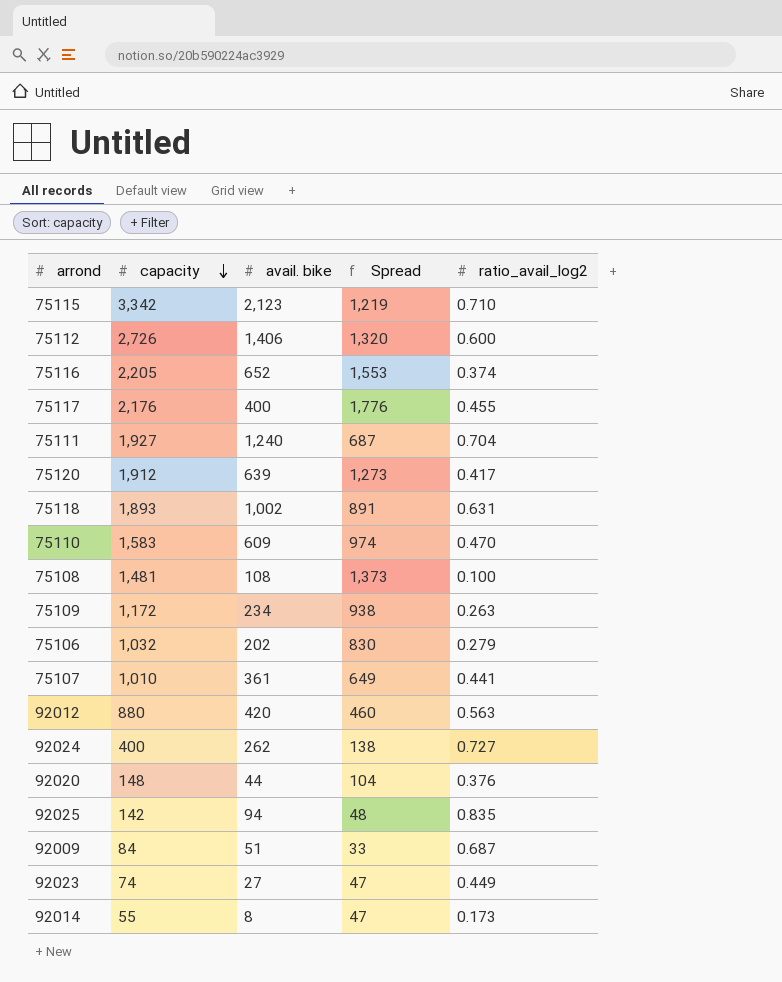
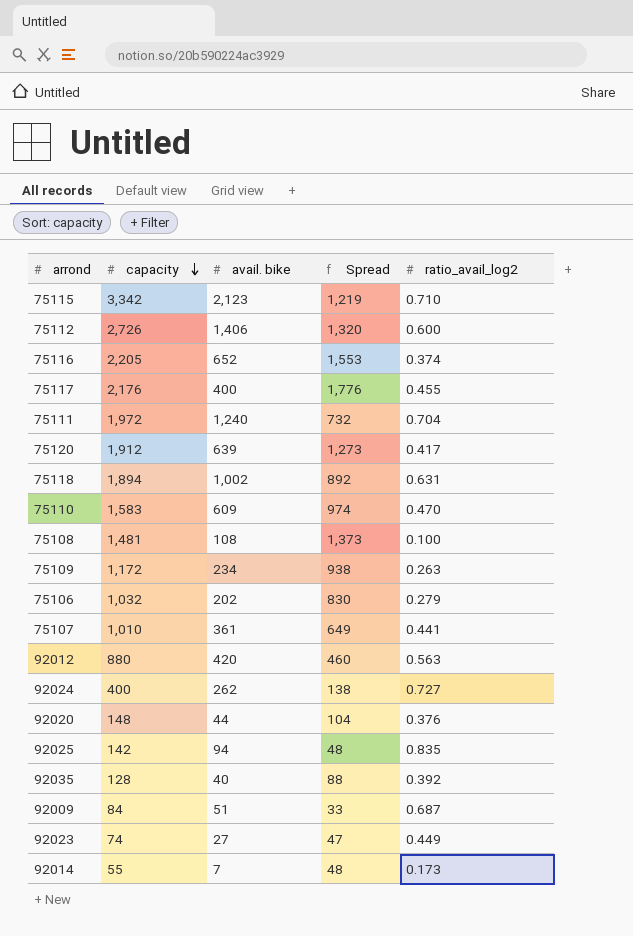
75111 | capacity: 1,927 -> 1,972
75111 | Spread: 687 -> 732
75118 | capacity: 1,893 -> 1,894
75118 | Spread: 891 -> 892
row 92035: none -> 128 | 40 | 88 | 0.392
92014 | avail. bike: 8 -> 7
92014 | Spread: 47 -> 48

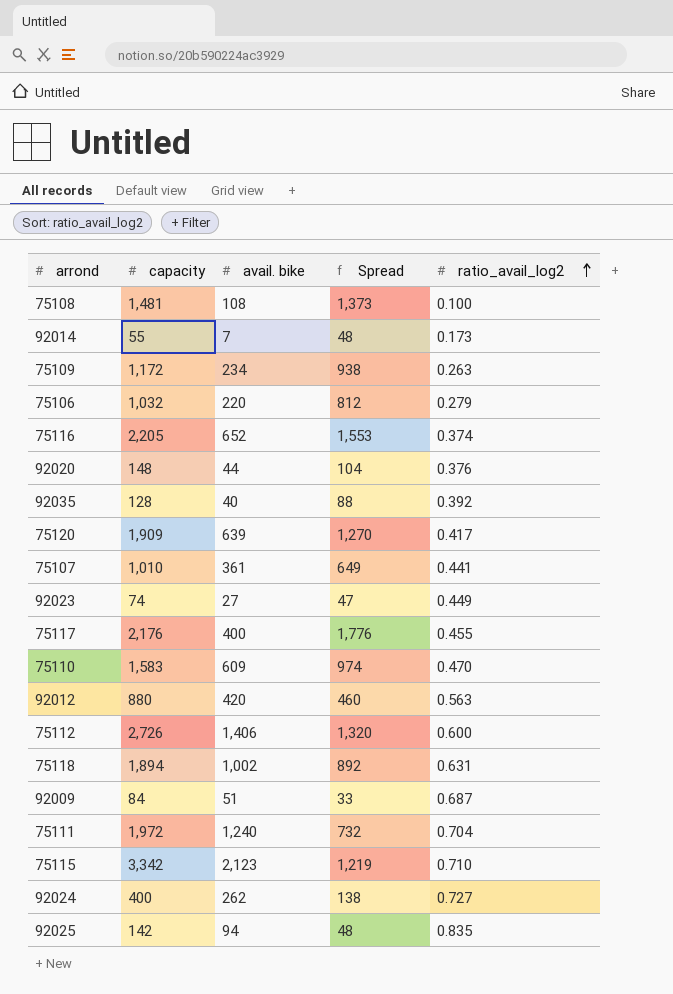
row order: capacity descending -> ratio_avail_log2 ascending
75106 | avail. bike: 202 -> 220
75106 | Spread: 830 -> 812
75120 | capacity: 1,912 -> 1,909
75120 | Spread: 1,273 -> 1,270

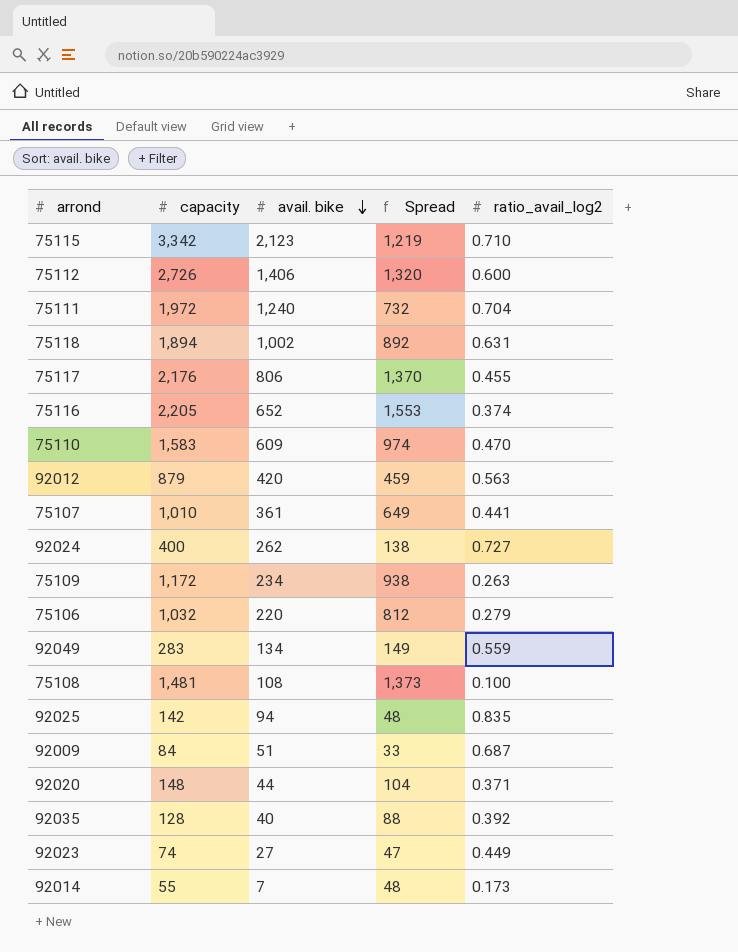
row order: ratio_avail_log2 ascending -> avail. bike descending
row 75120: 1,909 | 639 | 1,270 | 0.417 -> none
75117 | avail. bike: 400 -> 806
75117 | Spread: 1,776 -> 1,370
92012 | capacity: 880 -> 879
92012 | Spread: 460 -> 459
row 92049: none -> 283 | 134 | 149 | 0.559
92020 | ratio_avail_log2: 0.376 -> 0.371

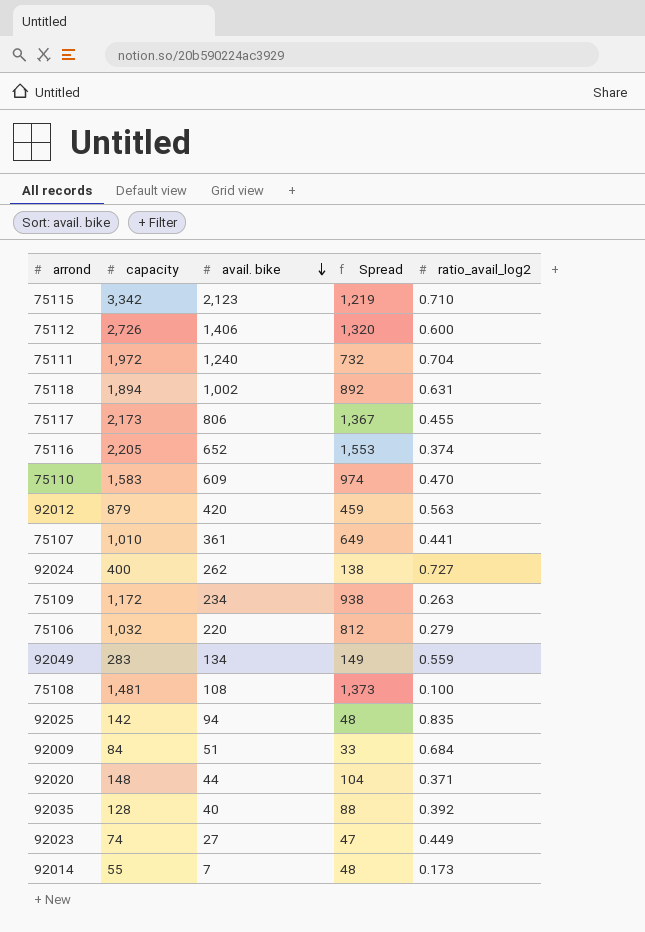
75117 | capacity: 2,176 -> 2,173
75117 | Spread: 1,370 -> 1,367
92009 | ratio_avail_log2: 0.687 -> 0.684

